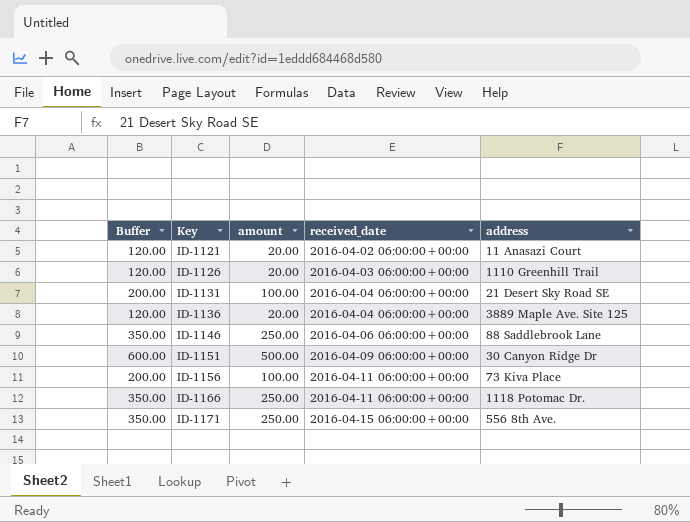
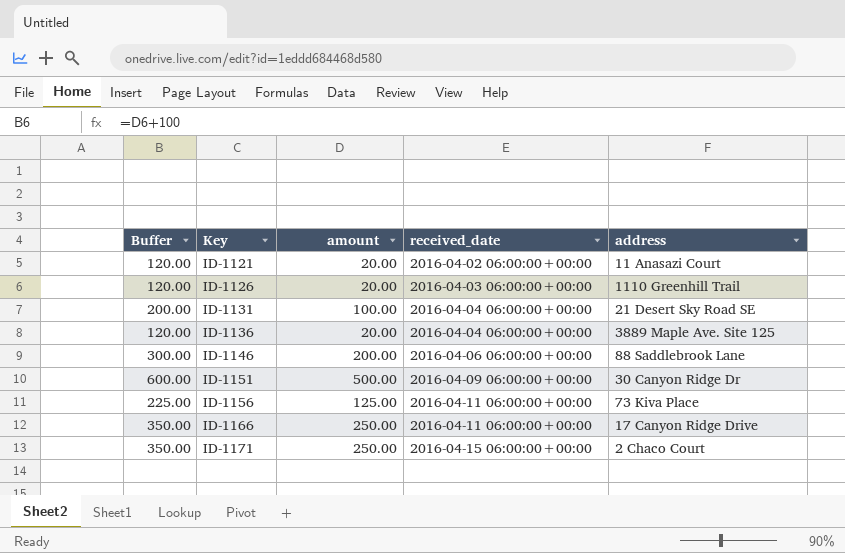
ID-1146 | Buffer: 350.00 -> 300.00
ID-1146 | amount: 250.00 -> 200.00
ID-1156 | Buffer: 200.00 -> 225.00
ID-1156 | amount: 100.00 -> 125.00
ID-1166 | address: 1118 Potomac Dr. -> 17 Canyon Ridge Drive
ID-1171 | address: 556 8th Ave. -> 2 Chaco Court

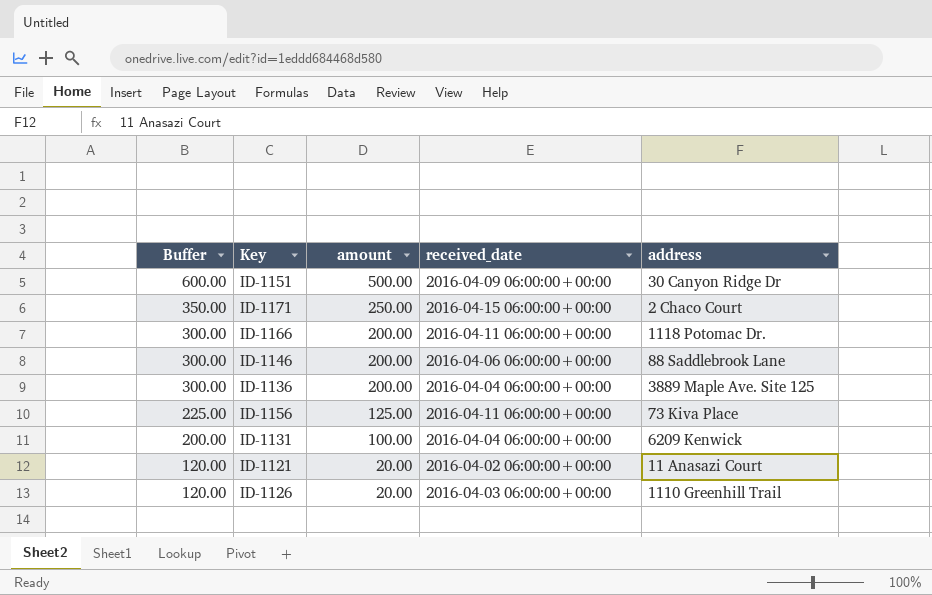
row order: Key ascending -> Buffer descending
ID-1166 | Buffer: 350.00 -> 300.00
ID-1166 | amount: 250.00 -> 200.00
ID-1166 | address: 17 Canyon Ridge Drive -> 1118 Potomac Dr.
ID-1136 | Buffer: 120.00 -> 300.00
ID-1136 | amount: 20.00 -> 200.00
ID-1131 | address: 21 Desert Sky Road SE -> 6209 Kenwick

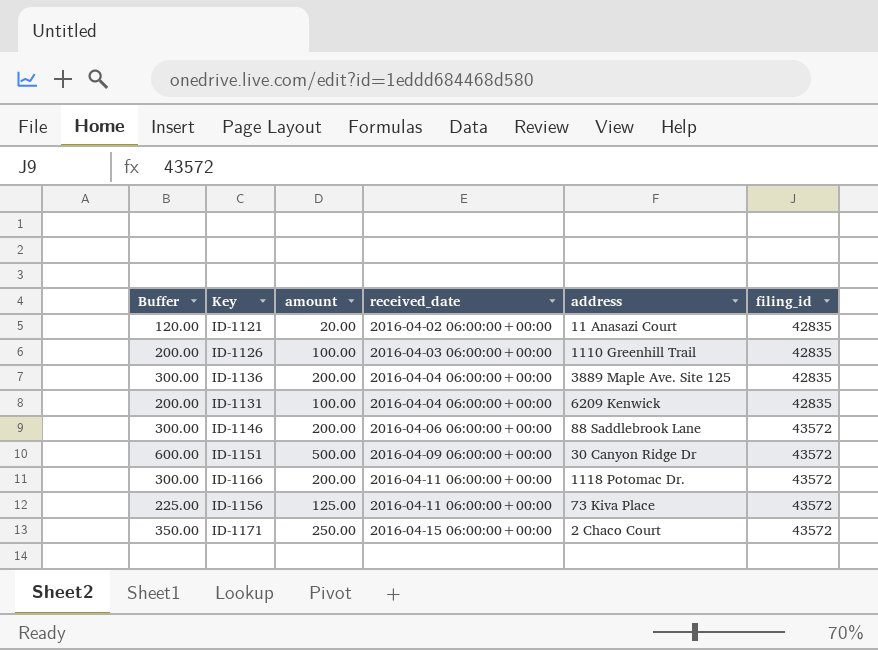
row order: Buffer descending -> received_date ascending
column filing_id | position: none -> 6
ID-1126 | Buffer: 120.00 -> 200.00
ID-1126 | amount: 20.00 -> 100.00

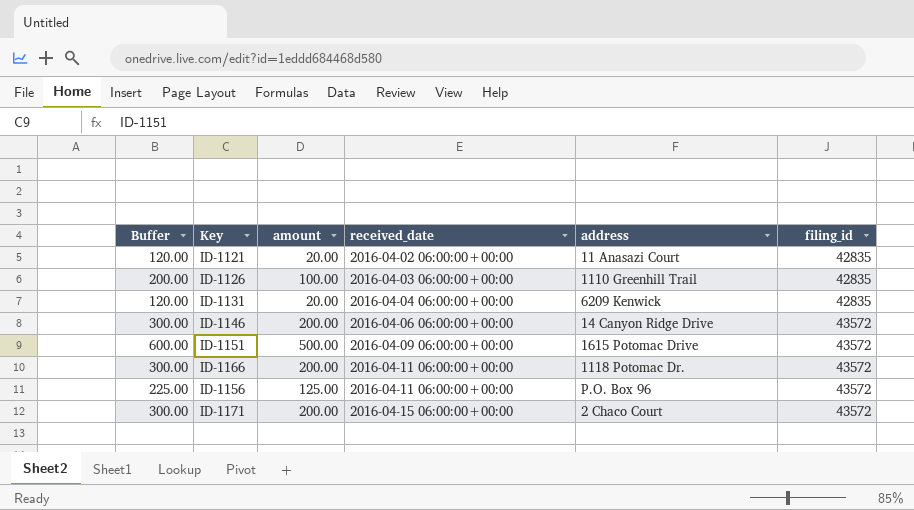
row ID-1136: 300.00 | 200.00 | 2016-04-04 06:00:00+00:00 | 3889 Maple Ave. Site 125 | 42835 -> none
ID-1131 | Buffer: 200.00 -> 120.00
ID-1131 | amount: 100.00 -> 20.00
ID-1146 | address: 88 Saddlebrook Lane -> 14 Canyon Ridge Drive
ID-1151 | address: 30 Canyon Ridge Dr -> 1615 Potomac Drive
ID-1156 | address: 73 Kiva Place -> P.O. Box 96
ID-1171 | Buffer: 350.00 -> 300.00
ID-1171 | amount: 250.00 -> 200.00

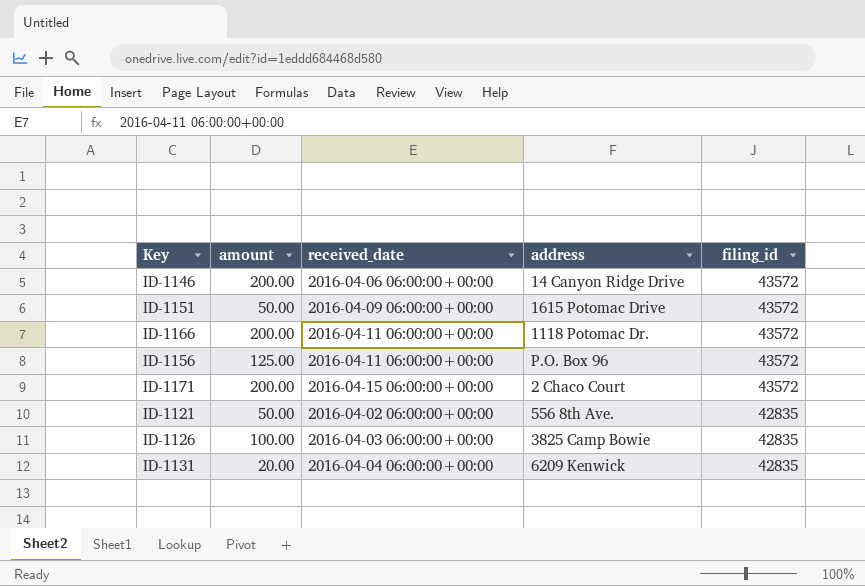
row order: received_date ascending -> filing_id descending
column Buffer | formula: [amount] + 100 -> none
ID-1151 | amount: 500.00 -> 50.00
ID-1121 | amount: 20.00 -> 50.00
ID-1121 | address: 11 Anasazi Court -> 556 8th Ave.
ID-1126 | address: 1110 Greenhill Trail -> 3825 Camp Bowie

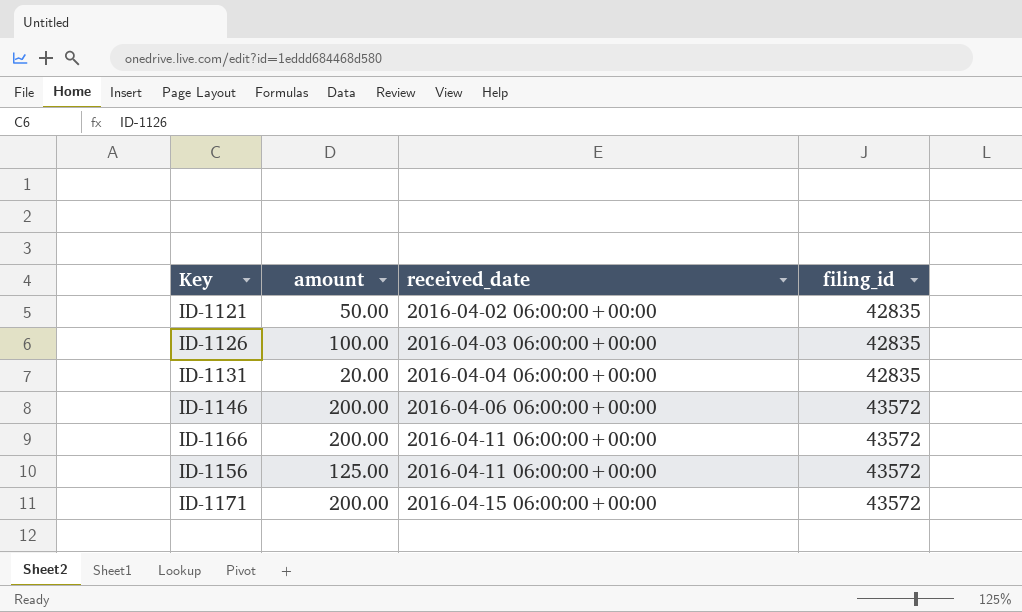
row order: filing_id descending -> received_date ascending
column address | position: 4 -> none
row ID-1151: 50.00 | 2016-04-09 06:00:00+00:00 | 1615 Potomac Drive | 43572 -> none

